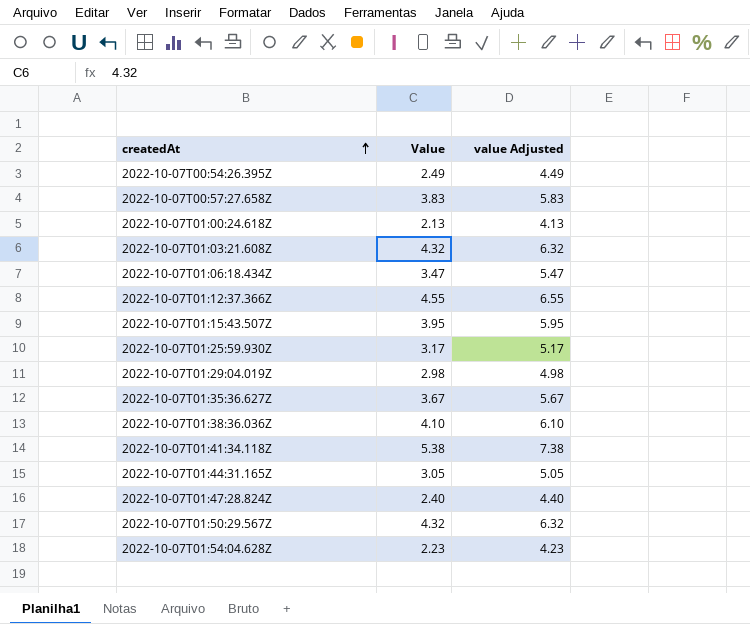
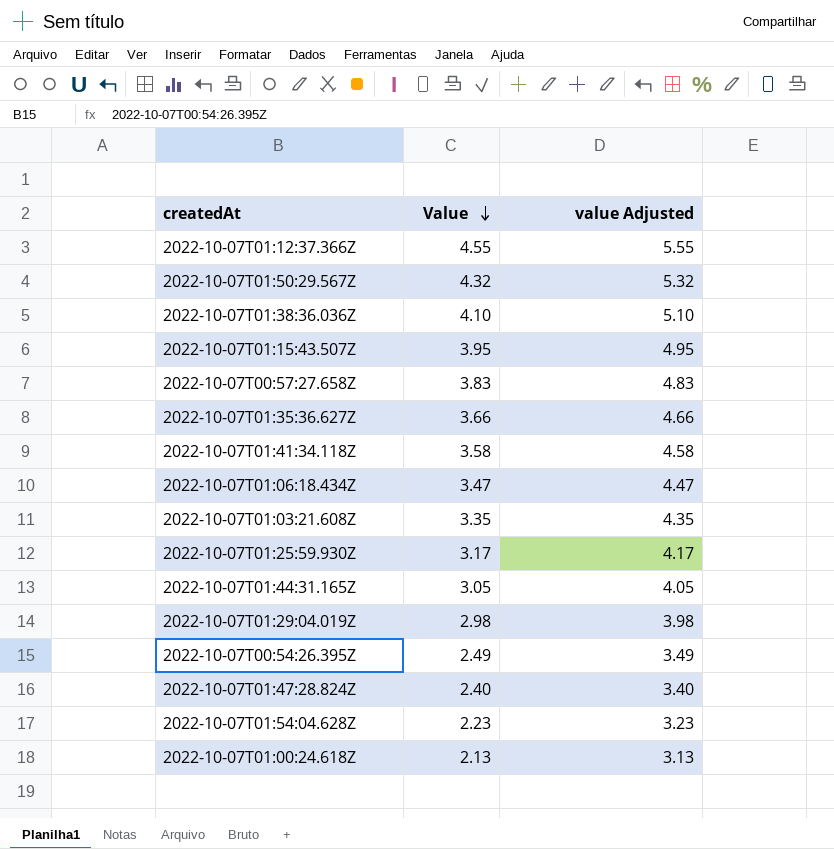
row order: createdAt ascending -> Value descending
column value Adjusted | formula: [Value] + 2 -> [Value] + 1
2022-10-07T01:35:36.627Z | Value: 3.67 -> 3.66
2022-10-07T01:41:34.118Z | Value: 5.38 -> 3.58
2022-10-07T01:03:21.608Z | Value: 4.32 -> 3.35

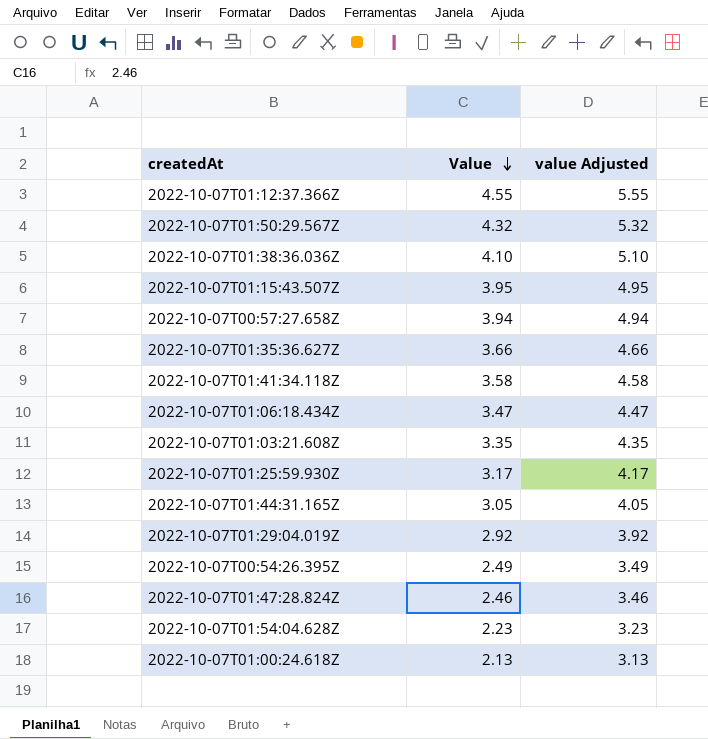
2022-10-07T00:57:27.658Z | Value: 3.83 -> 3.94
2022-10-07T00:57:27.658Z | value Adjusted: 4.83 -> 4.94
2022-10-07T01:29:04.019Z | Value: 2.98 -> 2.92
2022-10-07T01:29:04.019Z | value Adjusted: 3.98 -> 3.92
2022-10-07T01:47:28.824Z | Value: 2.40 -> 2.46
2022-10-07T01:47:28.824Z | value Adjusted: 3.40 -> 3.46

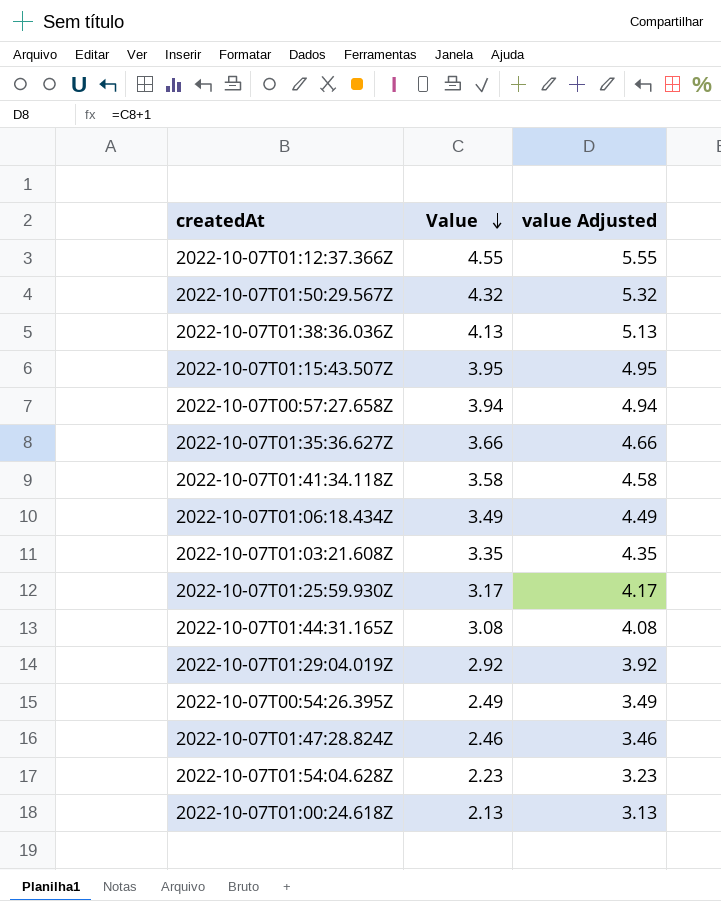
2022-10-07T01:38:36.036Z | Value: 4.10 -> 4.13
2022-10-07T01:38:36.036Z | value Adjusted: 5.10 -> 5.13
2022-10-07T01:06:18.434Z | Value: 3.47 -> 3.49
2022-10-07T01:06:18.434Z | value Adjusted: 4.47 -> 4.49
2022-10-07T01:44:31.165Z | Value: 3.05 -> 3.08
2022-10-07T01:44:31.165Z | value Adjusted: 4.05 -> 4.08

